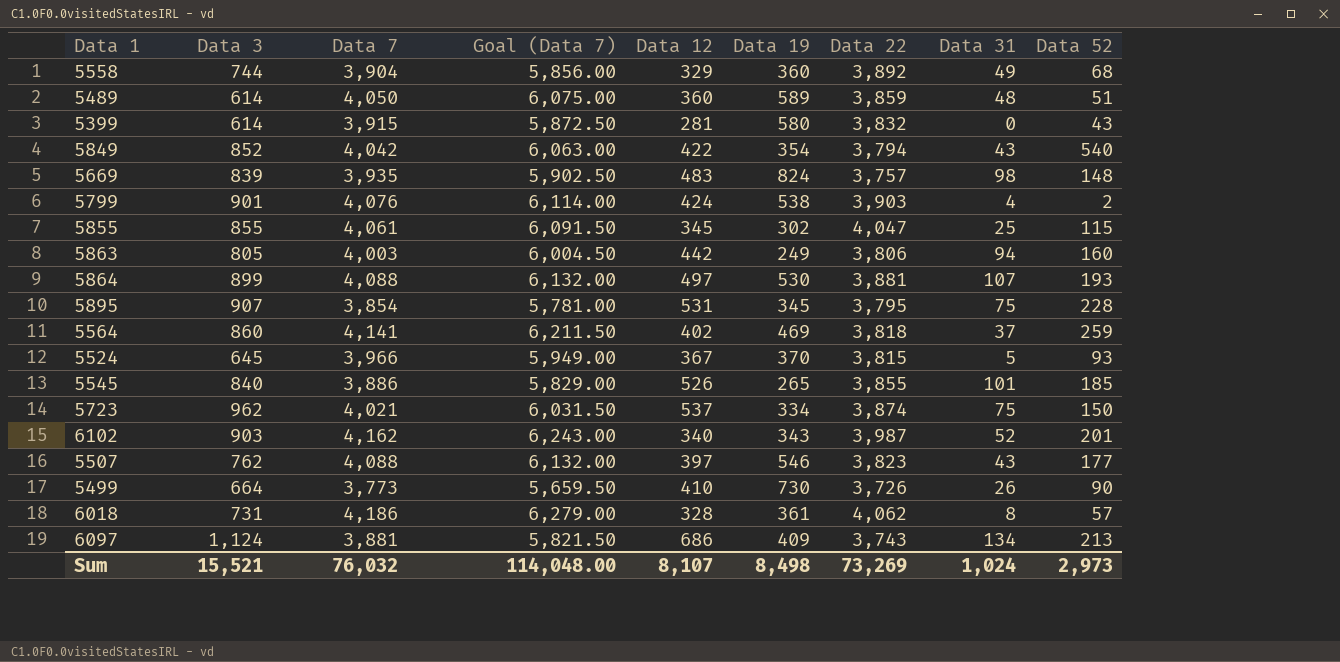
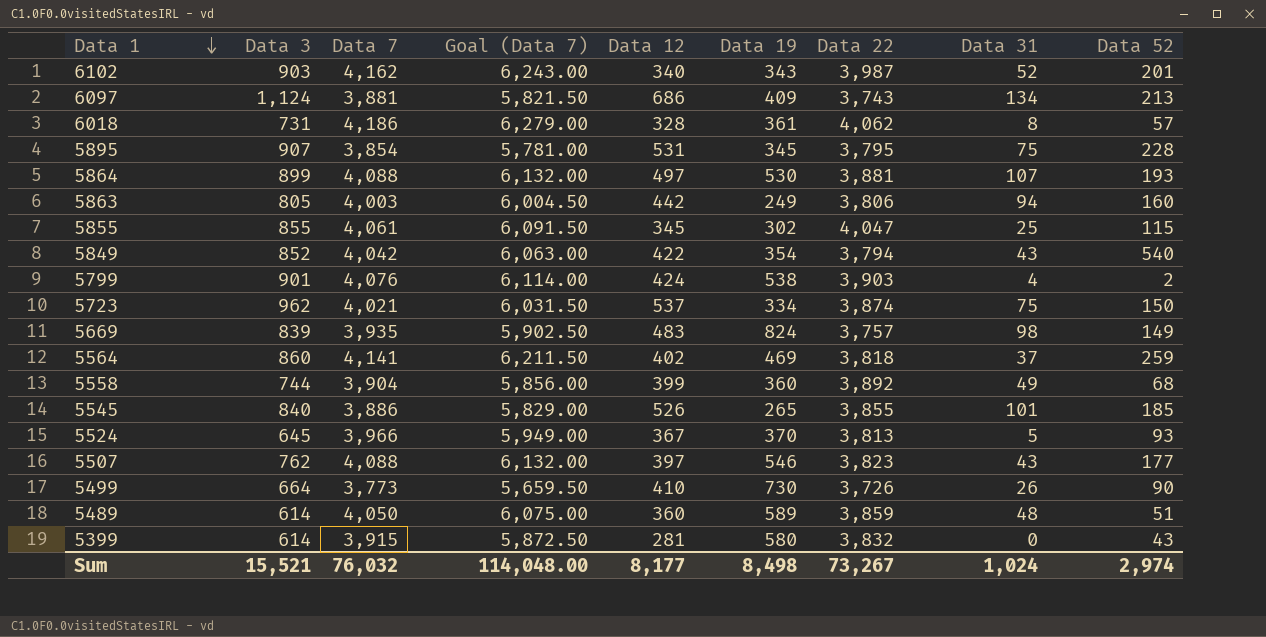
row order: none -> Data 1 descending
5669 | Data 52: 148 -> 149
5558 | Data 12: 329 -> 399
5524 | Data 22: 3,815 -> 3,813
Sum | Data 12: 8,107 -> 8,177
Sum | Data 22: 73,269 -> 73,267
Sum | Data 52: 2,973 -> 2,974

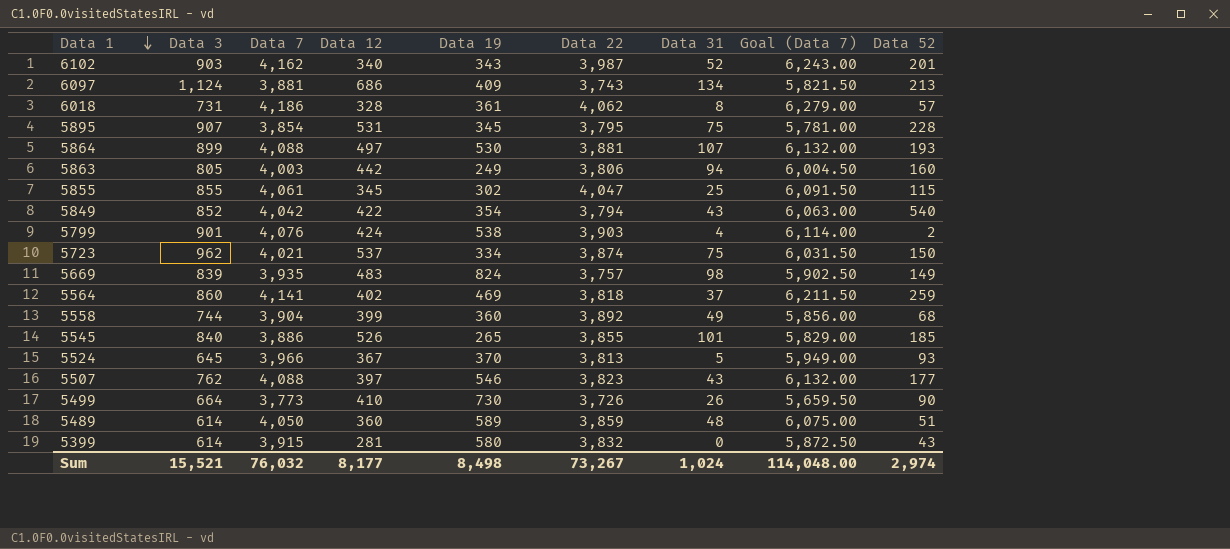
column Goal (Data 7) | position: 4 -> 8

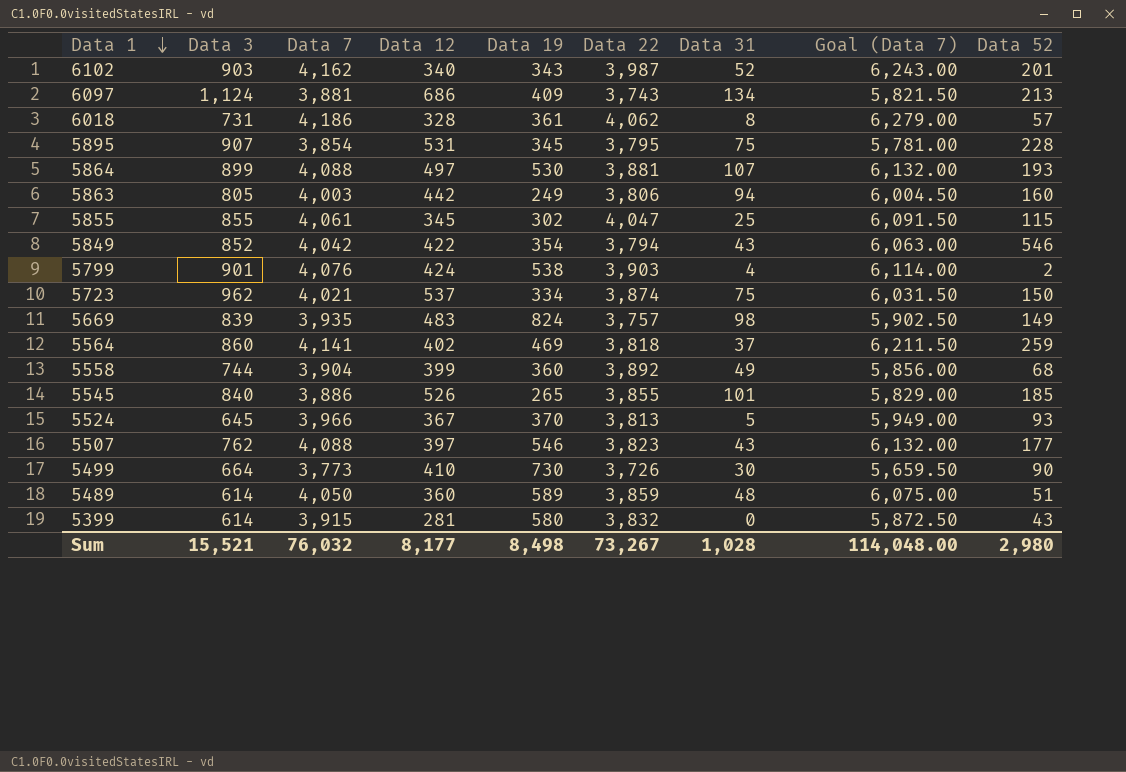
5849 | Data 52: 540 -> 546
5499 | Data 31: 26 -> 30
Sum | Data 31: 1,024 -> 1,028
Sum | Data 52: 2,974 -> 2,980

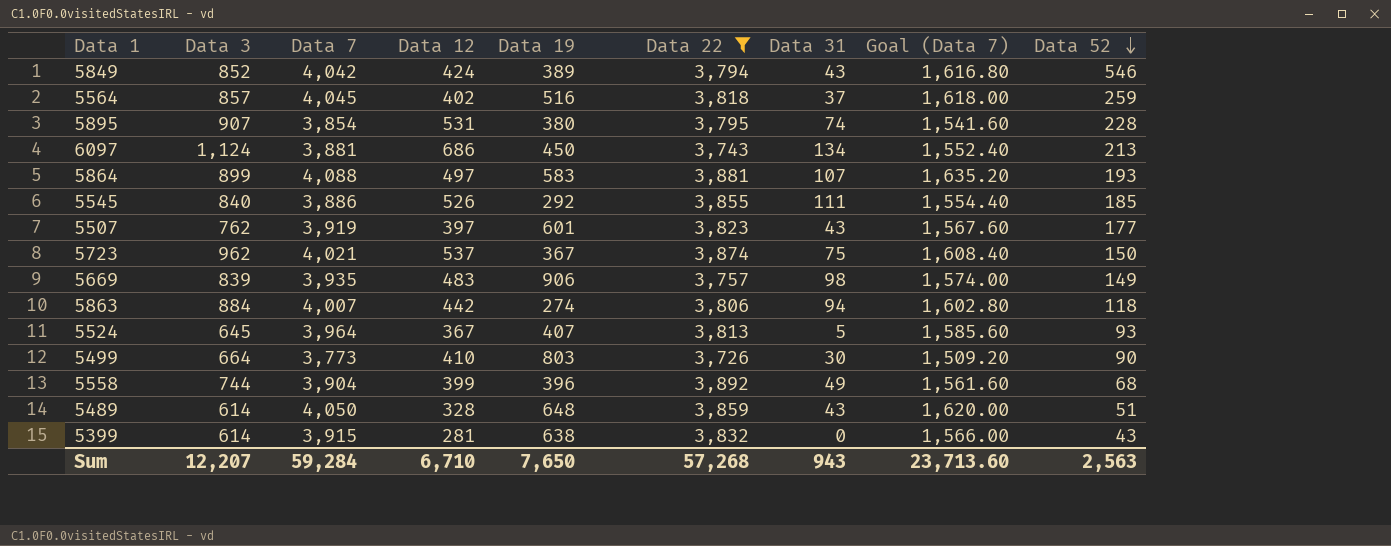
filter: none -> Data 22 <= 3,892
row order: Data 1 descending -> Data 52 descending
column Goal (Data 7) | formula: [Data 7] * 1.5 -> [Data 7] * 0.4
5849 | Data 12: 422 -> 424
5849 | Data 19: 354 -> 389
5564 | Data 3: 860 -> 857
5564 | Data 7: 4,141 -> 4,045
5564 | Data 19: 469 -> 516
5895 | Data 19: 345 -> 380
5895 | Data 31: 75 -> 74
6097 | Data 19: 409 -> 450
5864 | Data 19: 530 -> 583
5545 | Data 19: 265 -> 292
5545 | Data 31: 101 -> 111
5507 | Data 7: 4,088 -> 3,919
5507 | Data 19: 546 -> 601
5723 | Data 19: 334 -> 367
5669 | Data 19: 824 -> 906
5863 | Data 3: 805 -> 884
5863 | Data 7: 4,003 -> 4,007
5863 | Data 19: 249 -> 274
5863 | Data 52: 160 -> 118
5524 | Data 7: 3,966 -> 3,964
5524 | Data 19: 370 -> 407
5499 | Data 19: 730 -> 803
5558 | Data 19: 360 -> 396
5489 | Data 12: 360 -> 328
5489 | Data 19: 589 -> 648
5489 | Data 31: 48 -> 43
5399 | Data 19: 580 -> 638
Sum | Data 3: 15,521 -> 12,207
Sum | Data 7: 76,032 -> 59,284
Sum | Data 12: 8,177 -> 6,710
Sum | Data 19: 8,498 -> 7,650
Sum | Data 22: 73,267 -> 57,268
Sum | Data 31: 1,028 -> 943
Sum | Goal (Data 7): 114,048.00 -> 23,713.60
Sum | Data 52: 2,980 -> 2,563

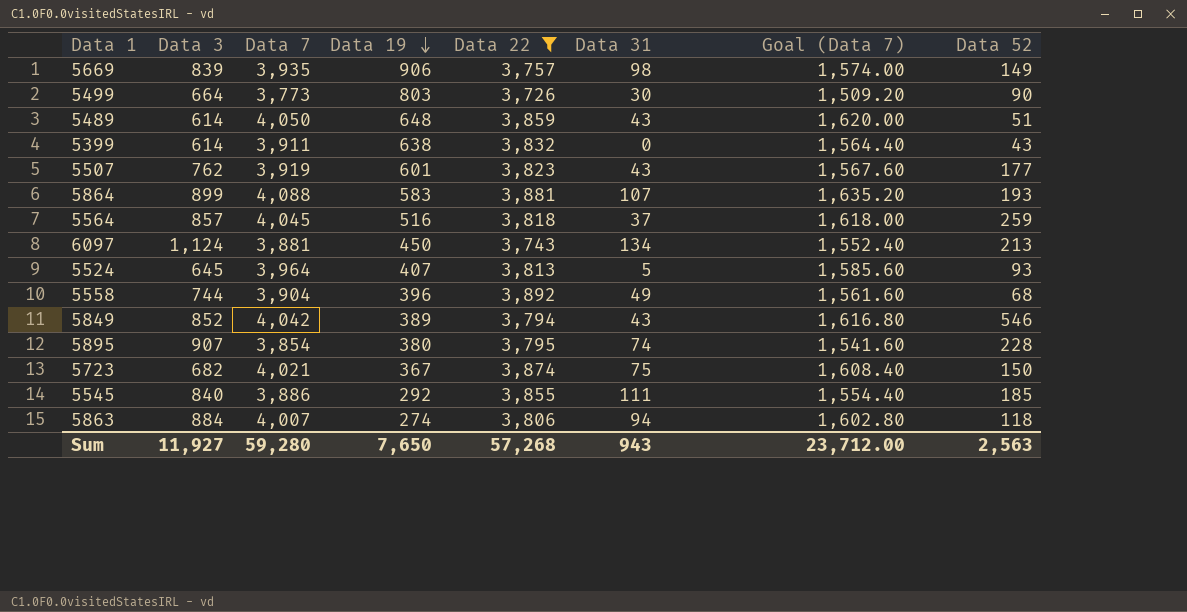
row order: Data 52 descending -> Data 19 descending
column Data 12 | position: 4 -> none
5399 | Data 7: 3,915 -> 3,911
5399 | Goal (Data 7): 1,566.00 -> 1,564.40
5723 | Data 3: 962 -> 682
Sum | Data 3: 12,207 -> 11,927
Sum | Data 7: 59,284 -> 59,280
Sum | Goal (Data 7): 23,713.60 -> 23,712.00

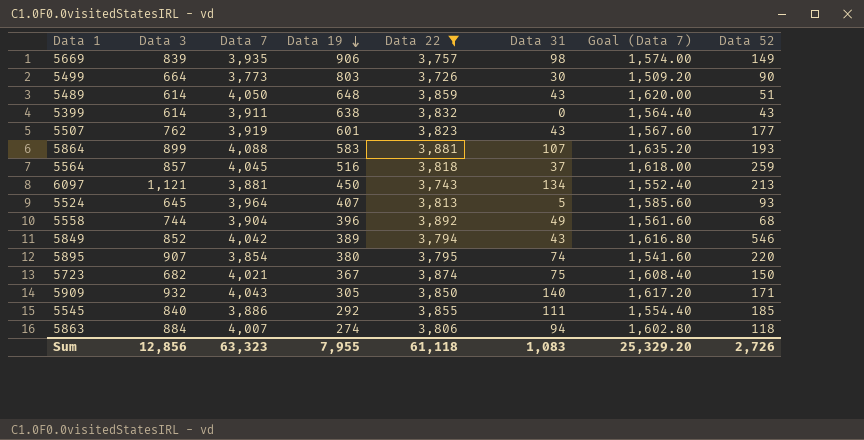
6097 | Data 3: 1,124 -> 1,121
5895 | Data 52: 228 -> 220
row 5909: none -> 932 | 4,043 | 305 | 3,850 | 140 | 1,617.20 | 171
Sum | Data 3: 11,927 -> 12,856
Sum | Data 7: 59,280 -> 63,323
Sum | Data 19: 7,650 -> 7,955
Sum | Data 22: 57,268 -> 61,118
Sum | Data 31: 943 -> 1,083
Sum | Goal (Data 7): 23,712.00 -> 25,329.20
Sum | Data 52: 2,563 -> 2,726

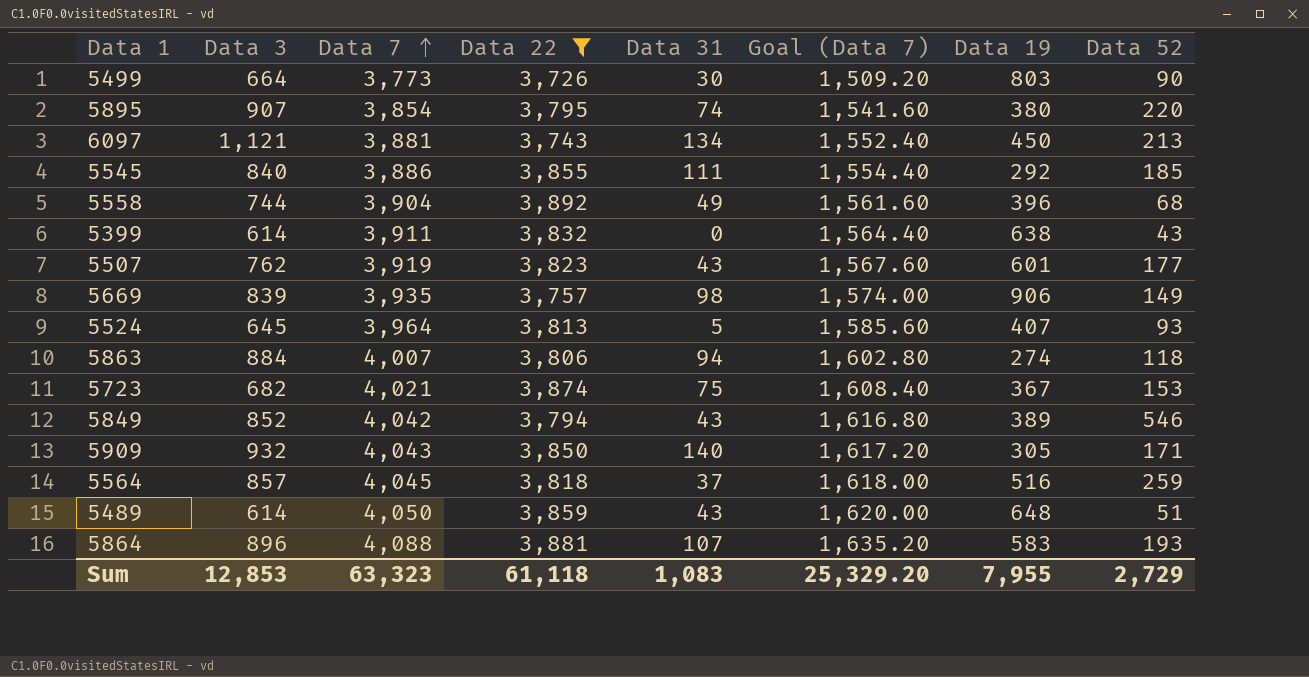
row order: Data 19 descending -> Data 7 ascending
column Data 19 | position: 4 -> 7
5723 | Data 52: 150 -> 153
5864 | Data 3: 899 -> 896
Sum | Data 3: 12,856 -> 12,853
Sum | Data 52: 2,726 -> 2,729

